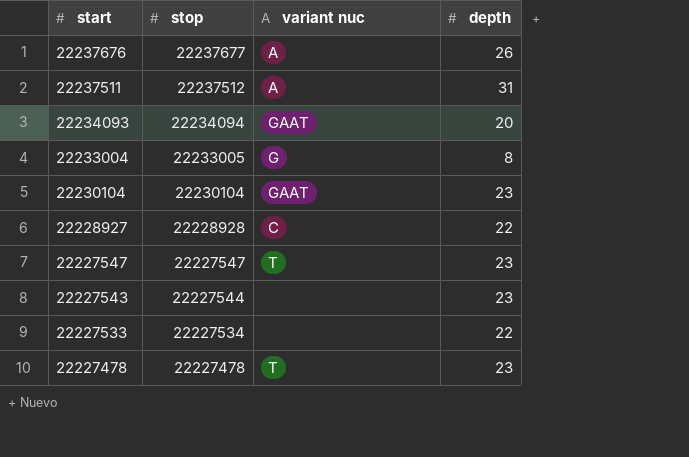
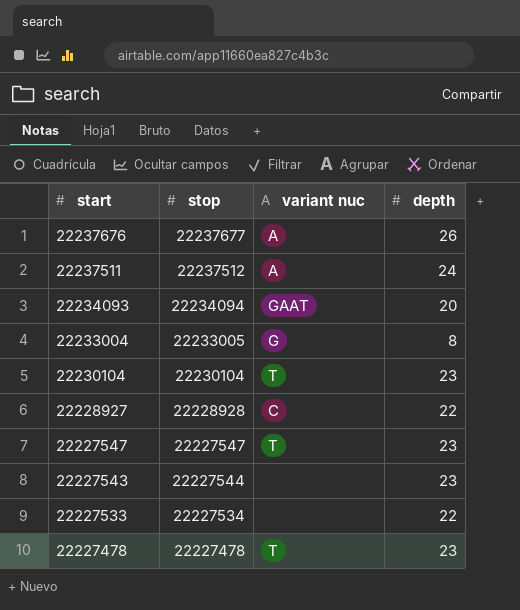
22237511 | depth: 31 -> 24
22230104 | variant nuc: GAAT -> T

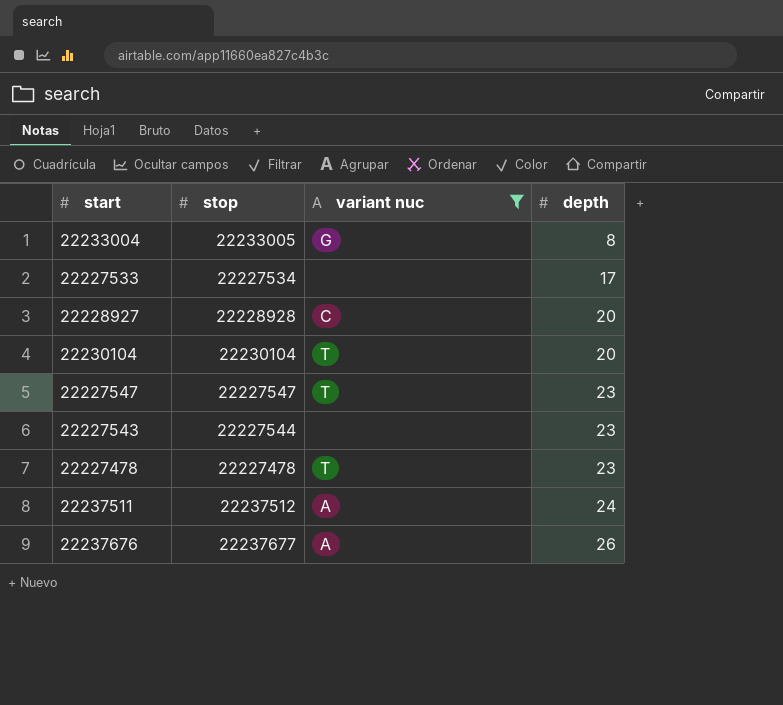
filter: none -> variant nuc != GAAT
row order: start descending -> depth ascending
22227533 | depth: 22 -> 17
22228927 | depth: 22 -> 20
22230104 | depth: 23 -> 20

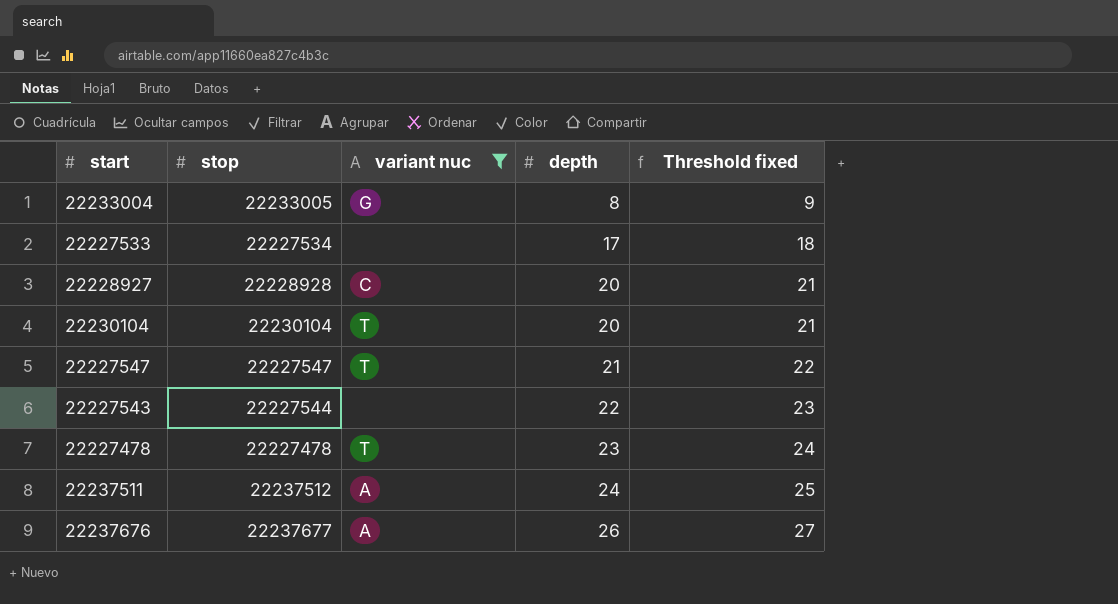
column Threshold fixed | formula: none -> [depth] + 1
22227547 | depth: 23 -> 21
22227543 | depth: 23 -> 22

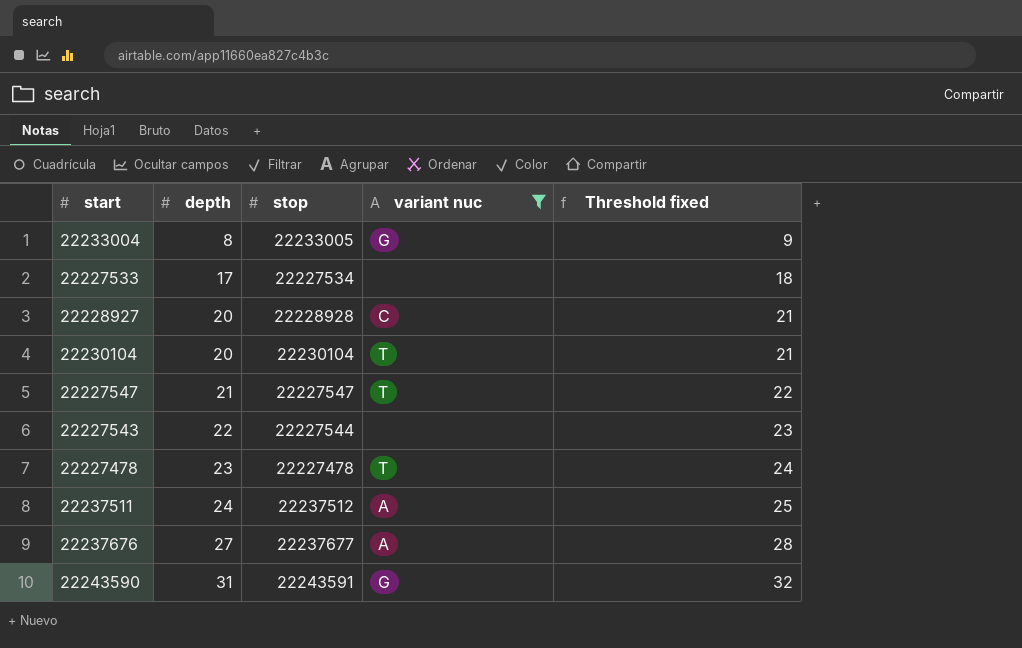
column depth | position: 4 -> 2
22237676 | depth: 26 -> 27
22237676 | Threshold fixed: 27 -> 28
row 22243590: none -> 31 | 22243591 | G | 32

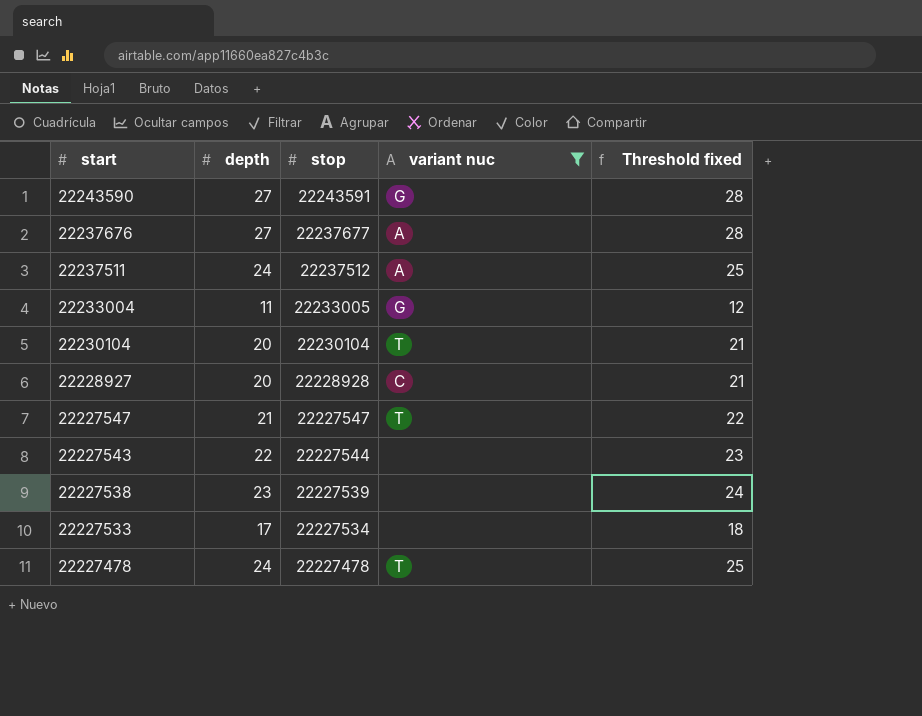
row order: depth ascending -> start descending
22243590 | depth: 31 -> 27
22243590 | Threshold fixed: 32 -> 28
22233004 | depth: 8 -> 11
22233004 | Threshold fixed: 9 -> 12
row 22227538: none -> 23 | 22227539 | none | 24
22227478 | depth: 23 -> 24
22227478 | Threshold fixed: 24 -> 25

